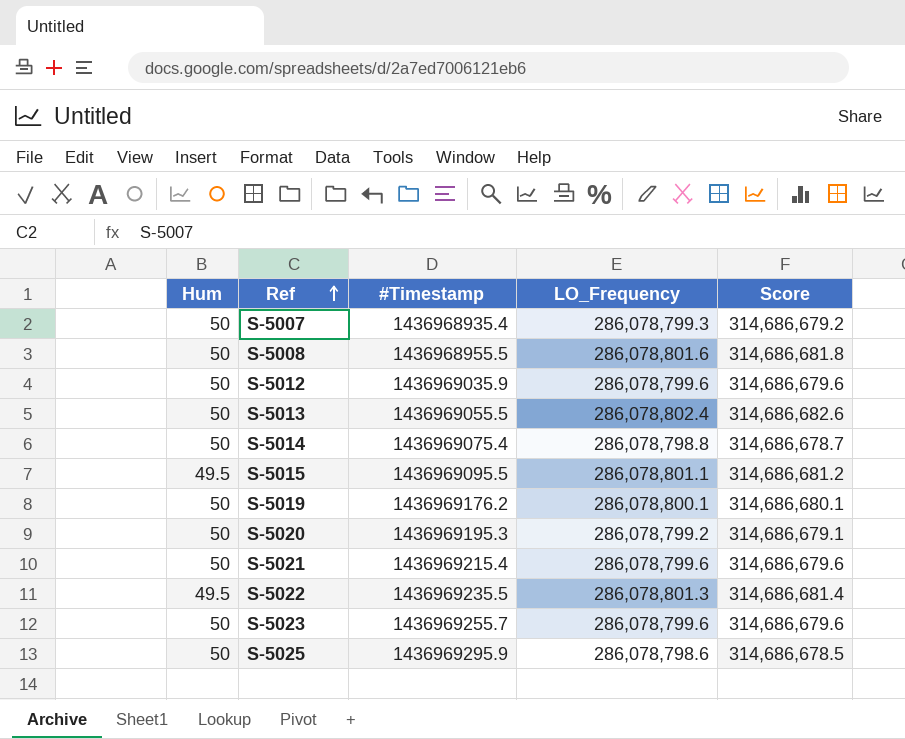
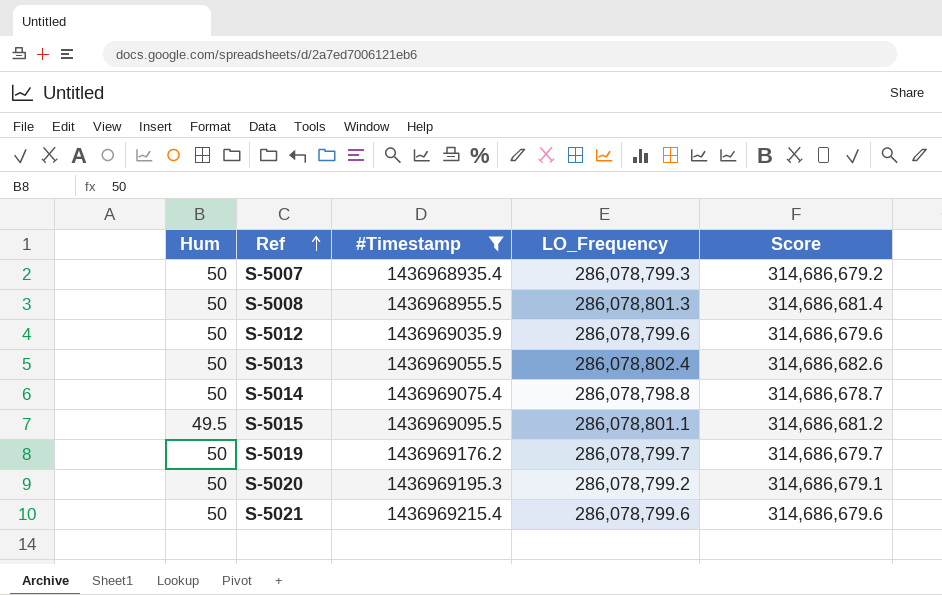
filter: none -> #Timestamp <= 1436969215.4
S-5008 | LO_Frequency: 286,078,801.6 -> 286,078,801.3
S-5008 | Score: 314,686,681.8 -> 314,686,681.4
S-5019 | LO_Frequency: 286,078,800.1 -> 286,078,799.7
S-5019 | Score: 314,686,680.1 -> 314,686,679.7

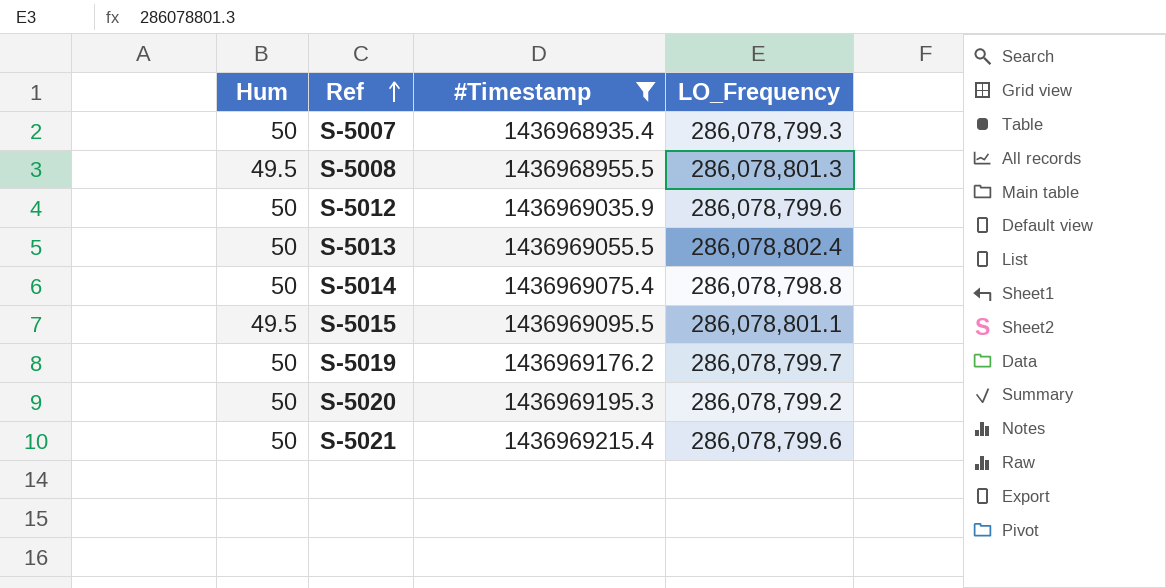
column Score | formula: [LO_Frequency] * 1.1 -> none
S-5008 | Hum: 50 -> 49.5

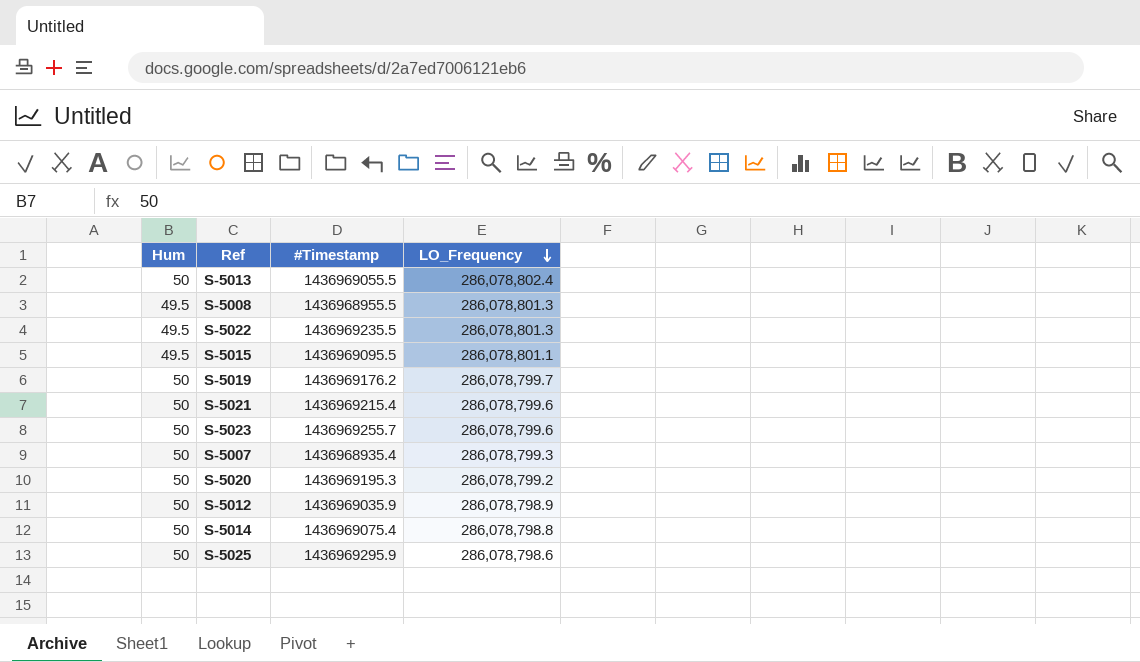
filter: #Timestamp <= 1436969215.4 -> none
row order: Ref ascending -> LO_Frequency descending
S-5012 | LO_Frequency: 286,078,799.6 -> 286,078,798.9

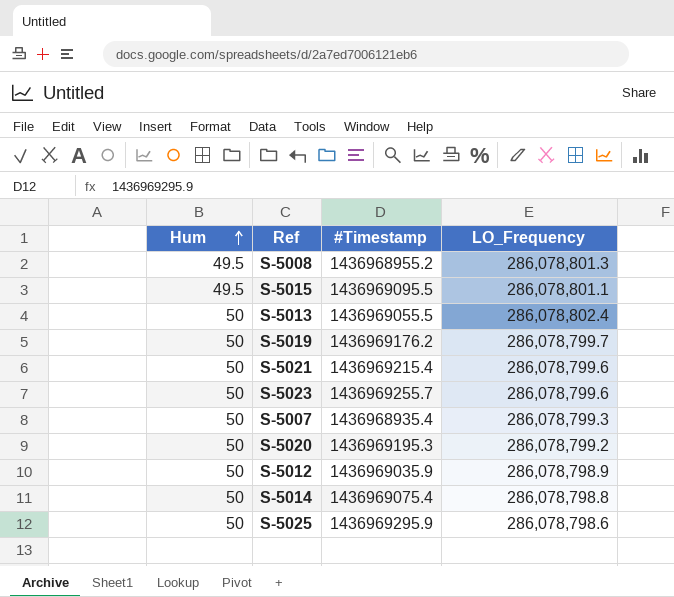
row order: LO_Frequency descending -> Hum ascending
row S-5022: 49.5 | 1436969235.5 | 286,078,801.3 -> none
S-5008 | #Timestamp: 1436968955.5 -> 1436968955.2

